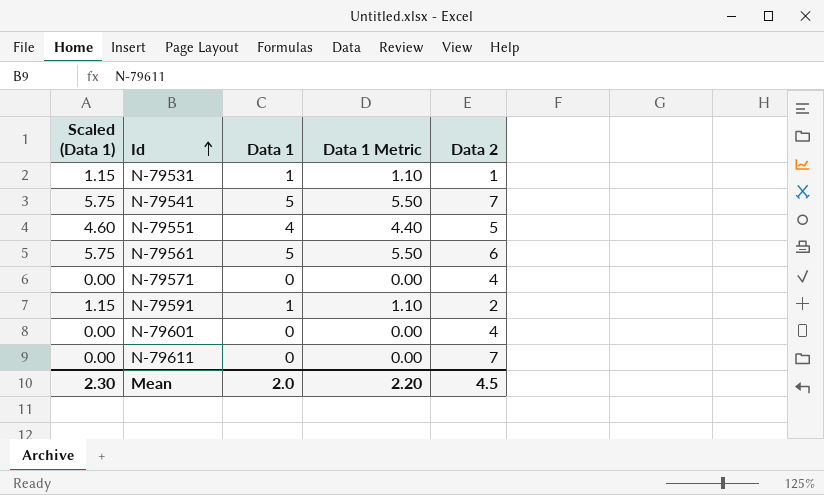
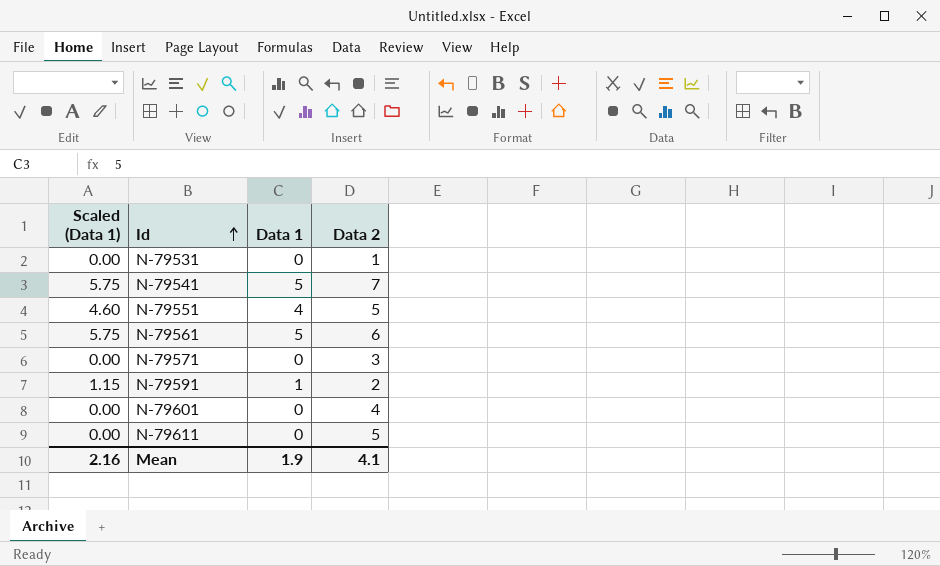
column Data 1 Metric | formula: [Data 1] * 1.1 -> none
N-79531 | Scaled (Data 1): 1.15 -> 0.00
N-79531 | Data 1: 1 -> 0
N-79571 | Data 2: 4 -> 3
N-79611 | Data 2: 7 -> 5
Mean | Scaled (Data 1): 2.30 -> 2.16
Mean | Data 1: 2.0 -> 1.9
Mean | Data 2: 4.5 -> 4.1

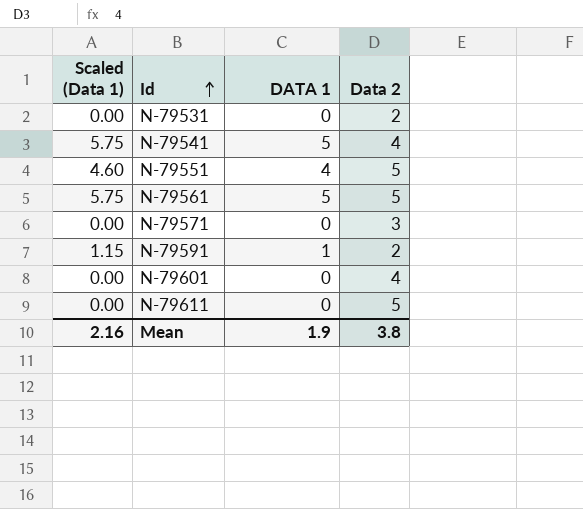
column name: Data 1 -> DATA 1
N-79531 | Data 2: 1 -> 2
N-79541 | Data 2: 7 -> 4
N-79561 | Data 2: 6 -> 5
Mean | Data 2: 4.1 -> 3.8

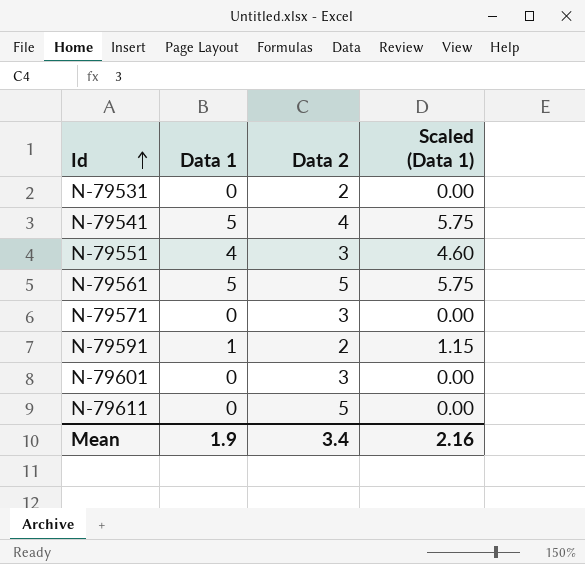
column name: DATA 1 -> Data 1
column Scaled (Data 1) | position: 1 -> 4
N-79551 | Data 2: 5 -> 3
N-79601 | Data 2: 4 -> 3
Mean | Data 2: 3.8 -> 3.4

